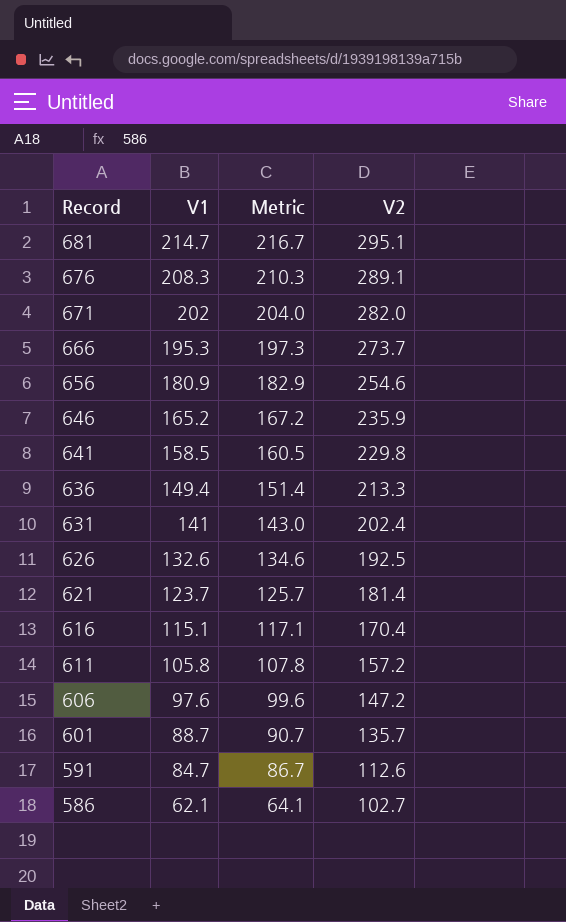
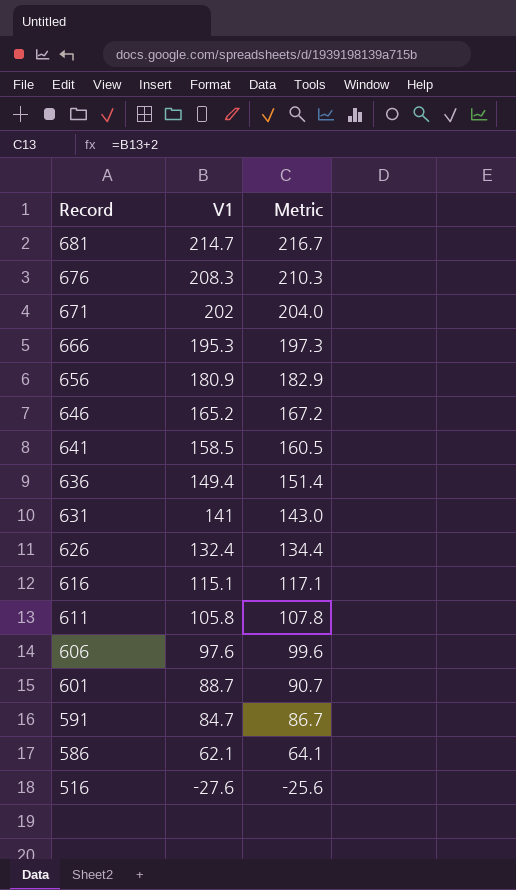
column V2 | position: 4 -> none
row 621: 123.7 | 125.7 | 181.4 -> none
626 | V1: 132.6 -> 132.4
626 | Metric: 134.6 -> 134.4
row 516: none -> -27.6 | -25.6

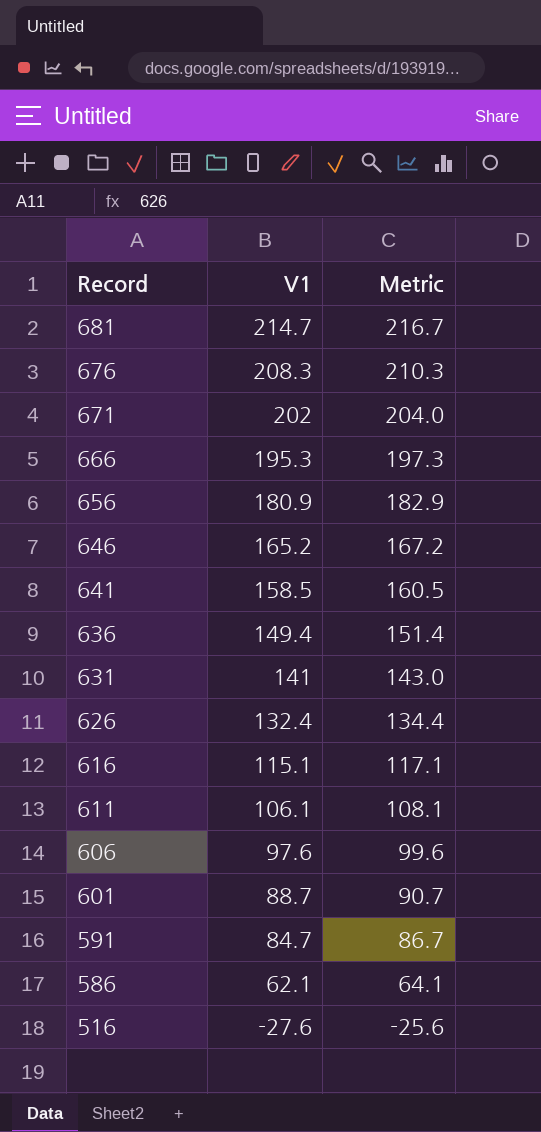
611 | V1: 105.8 -> 106.1
611 | Metric: 107.8 -> 108.1

